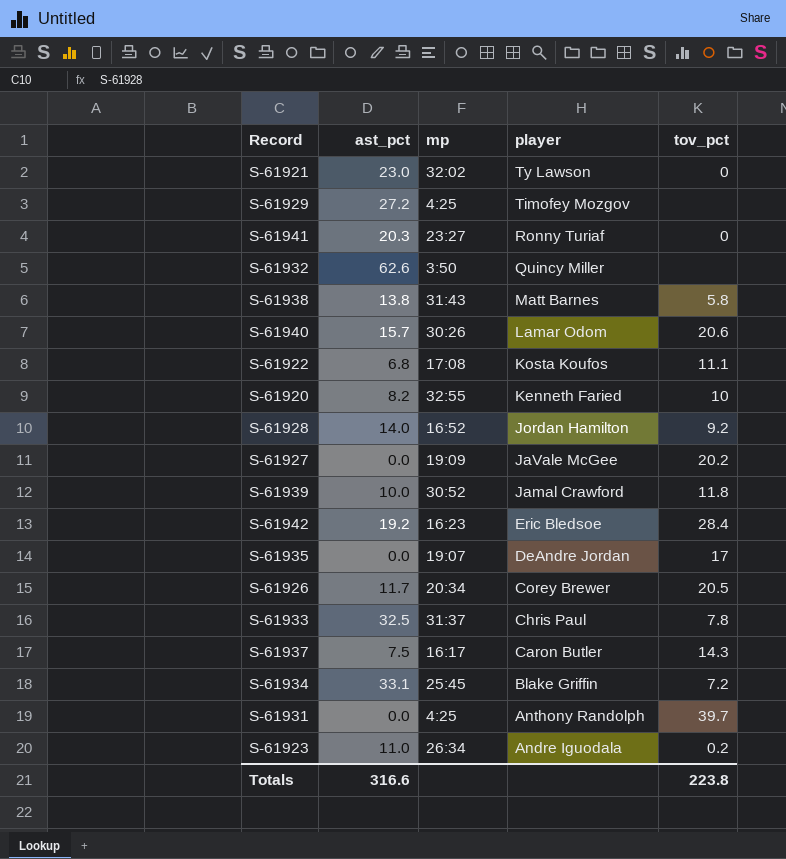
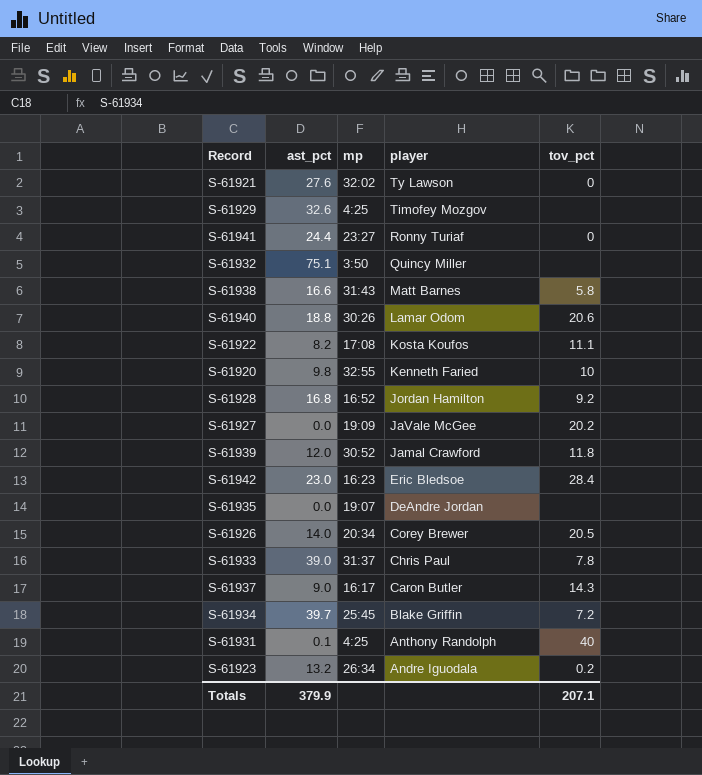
S-61921 | ast_pct: 23.0 -> 27.6
S-61929 | ast_pct: 27.2 -> 32.6
S-61941 | ast_pct: 20.3 -> 24.4
S-61932 | ast_pct: 62.6 -> 75.1
S-61938 | ast_pct: 13.8 -> 16.6
S-61940 | ast_pct: 15.7 -> 18.8
S-61922 | ast_pct: 6.8 -> 8.2
S-61920 | ast_pct: 8.2 -> 9.8
S-61928 | ast_pct: 14.0 -> 16.8
S-61939 | ast_pct: 10.0 -> 12.0
S-61942 | ast_pct: 19.2 -> 23.0
S-61935 | tov_pct: 17 -> none
S-61926 | ast_pct: 11.7 -> 14.0
S-61933 | ast_pct: 32.5 -> 39.0
S-61937 | ast_pct: 7.5 -> 9.0
S-61934 | ast_pct: 33.1 -> 39.7
S-61931 | ast_pct: 0.0 -> 0.1
S-61931 | tov_pct: 39.7 -> 40
S-61923 | ast_pct: 11.0 -> 13.2
Totals | ast_pct: 316.6 -> 379.9
Totals | tov_pct: 223.8 -> 207.1

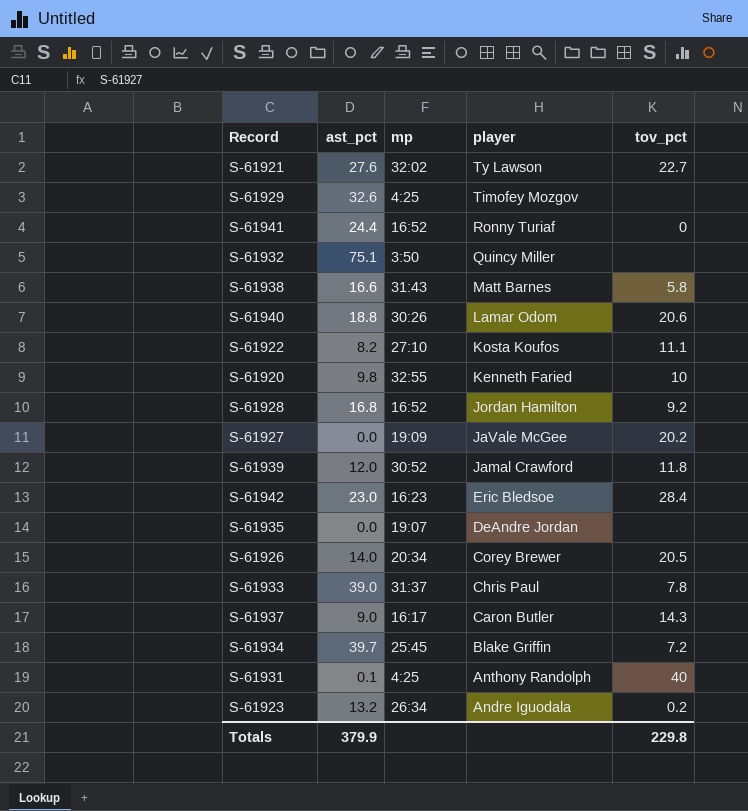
S-61921 | tov_pct: 0 -> 22.7
S-61941 | mp: 23:27 -> 16:52
S-61922 | mp: 17:08 -> 27:10
Totals | tov_pct: 207.1 -> 229.8

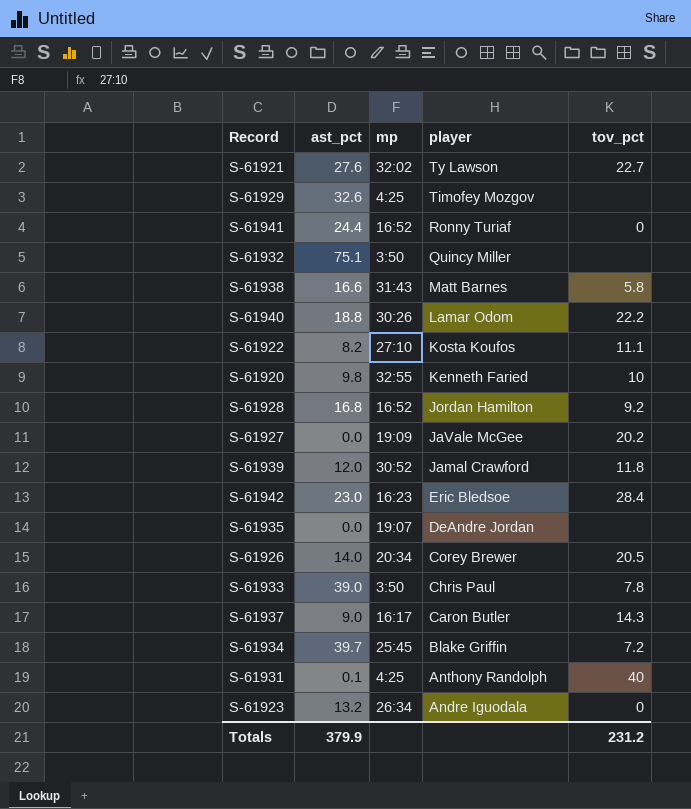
S-61940 | tov_pct: 20.6 -> 22.2
S-61933 | mp: 31:37 -> 3:50
S-61923 | tov_pct: 0.2 -> 0
Totals | tov_pct: 229.8 -> 231.2

